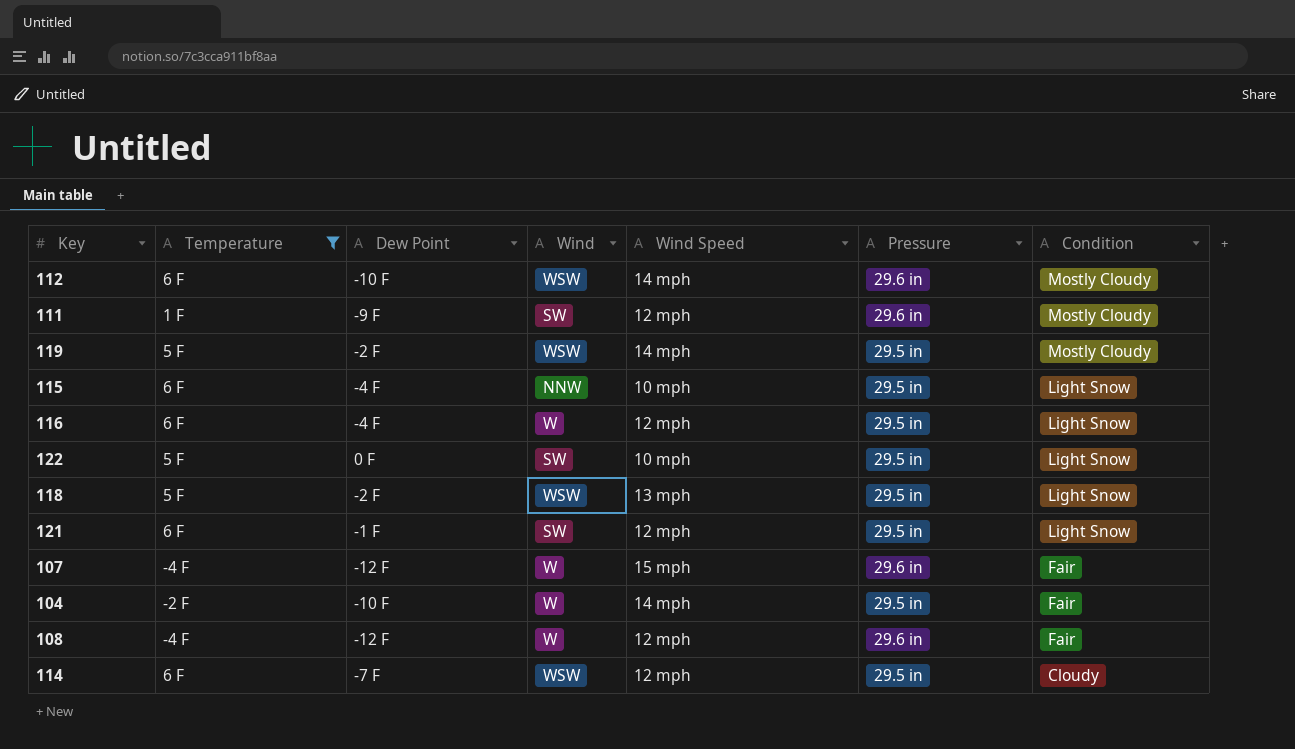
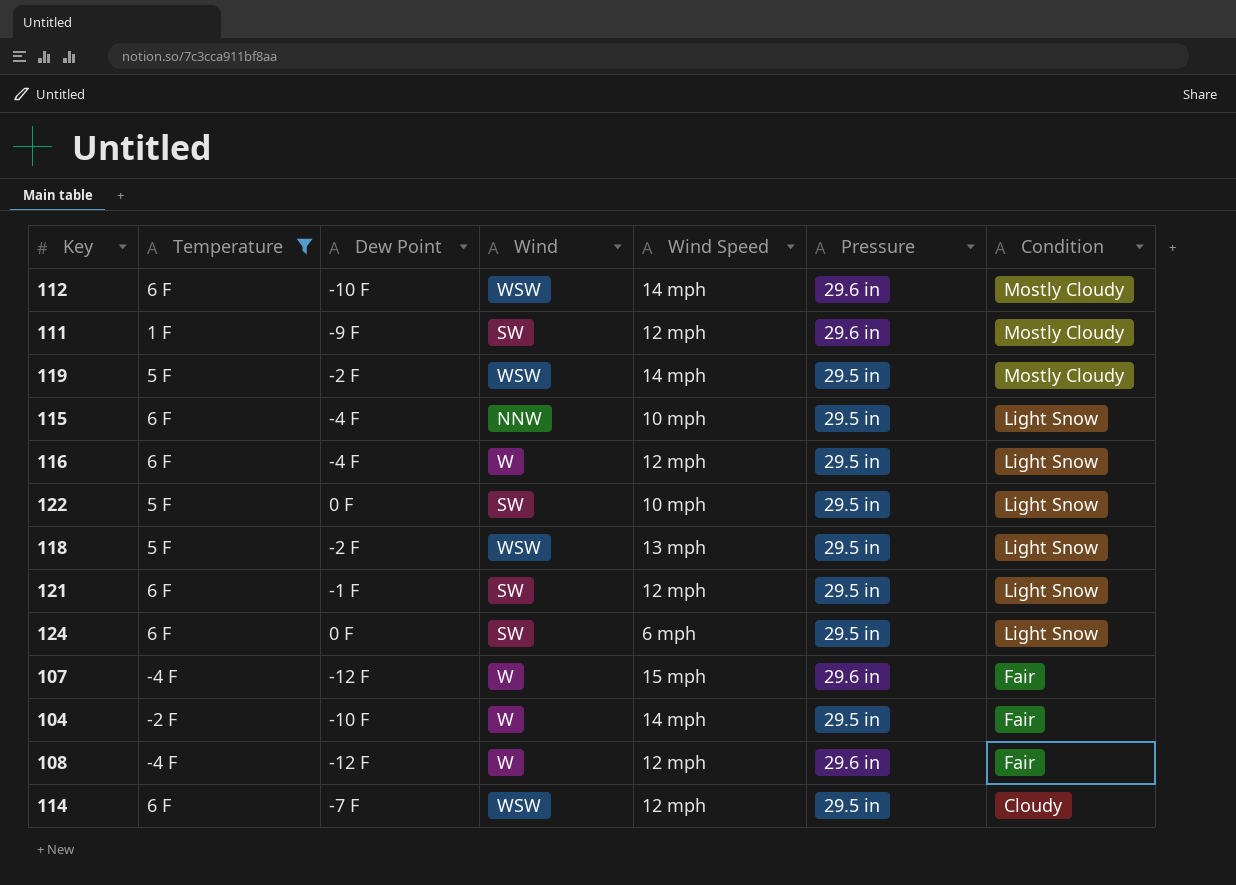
row 124: none -> 6 F | 0 F | SW | 6 mph | 29.5 in | Light Snow

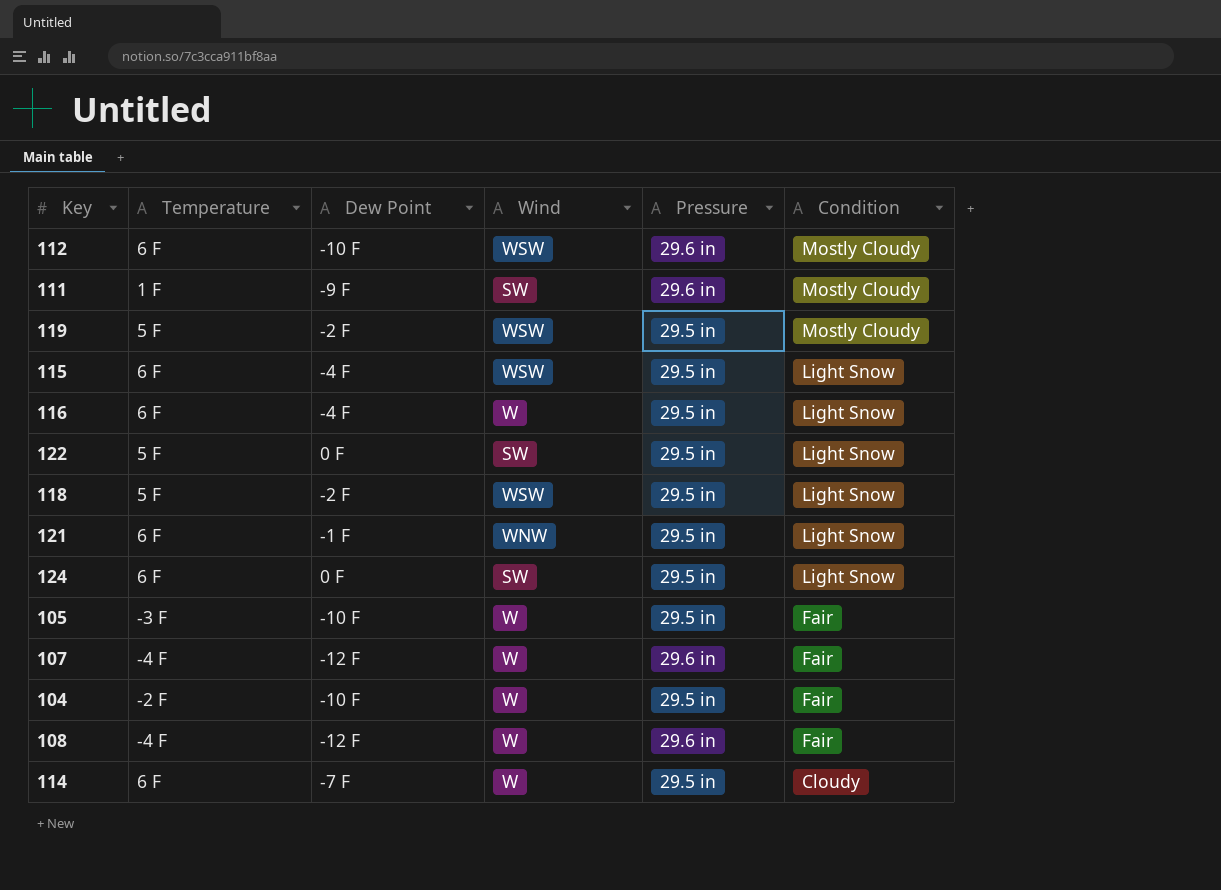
filter: Temperature != -3 F -> none
column Wind Speed | position: 5 -> none
115 | Wind: NNW -> WSW
121 | Wind: SW -> WNW
114 | Wind: WSW -> W

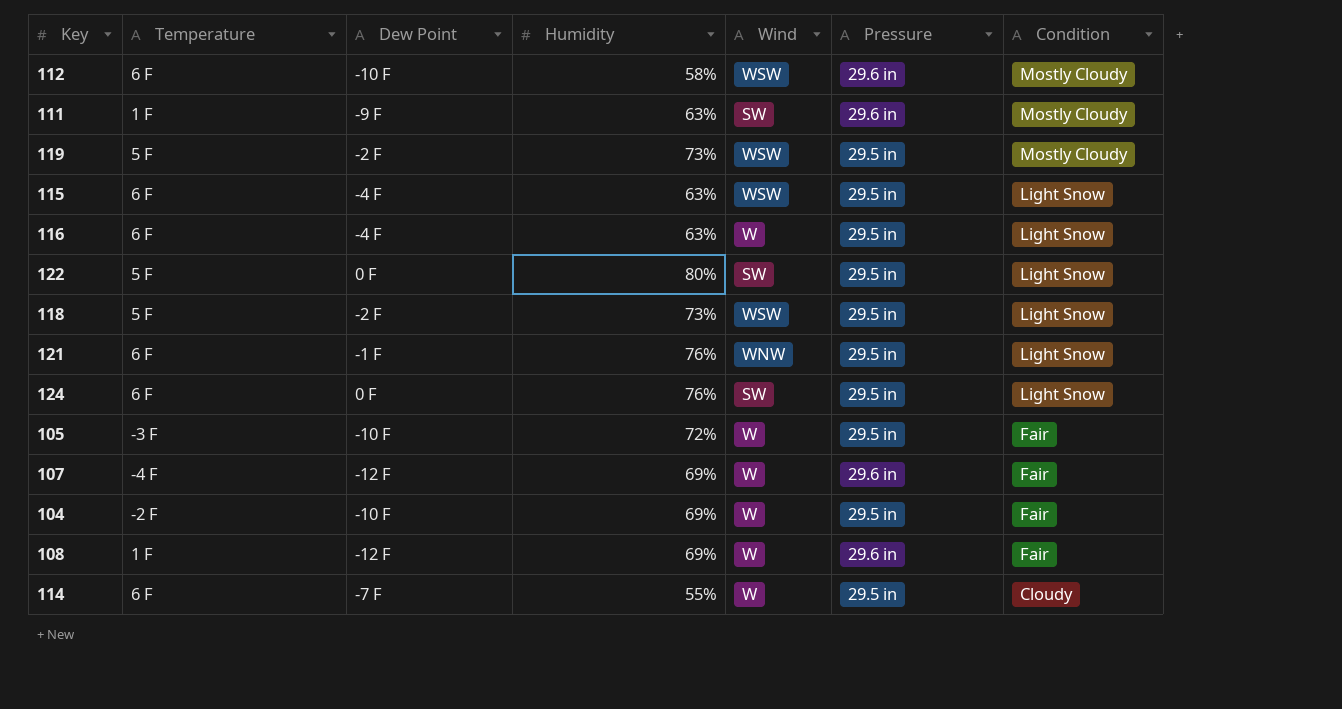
column Humidity | position: none -> 4
108 | Temperature: -4 F -> 1 F

